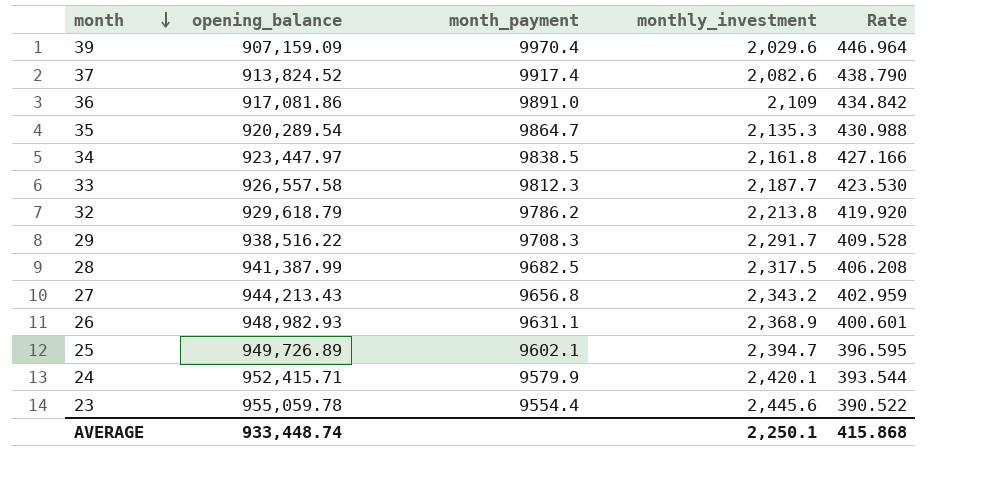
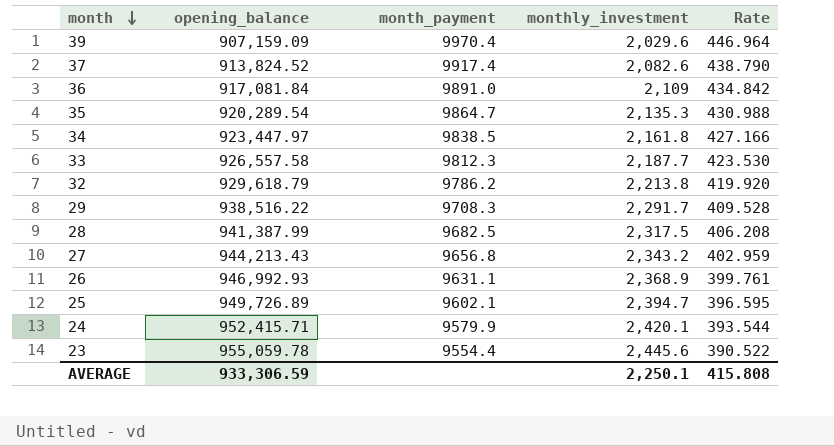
36 | opening_balance: 917,081.86 -> 917,081.84
26 | opening_balance: 948,982.93 -> 946,992.93
26 | Rate: 400.601 -> 399.761
AVERAGE | opening_balance: 933,448.74 -> 933,306.59
AVERAGE | Rate: 415.868 -> 415.808

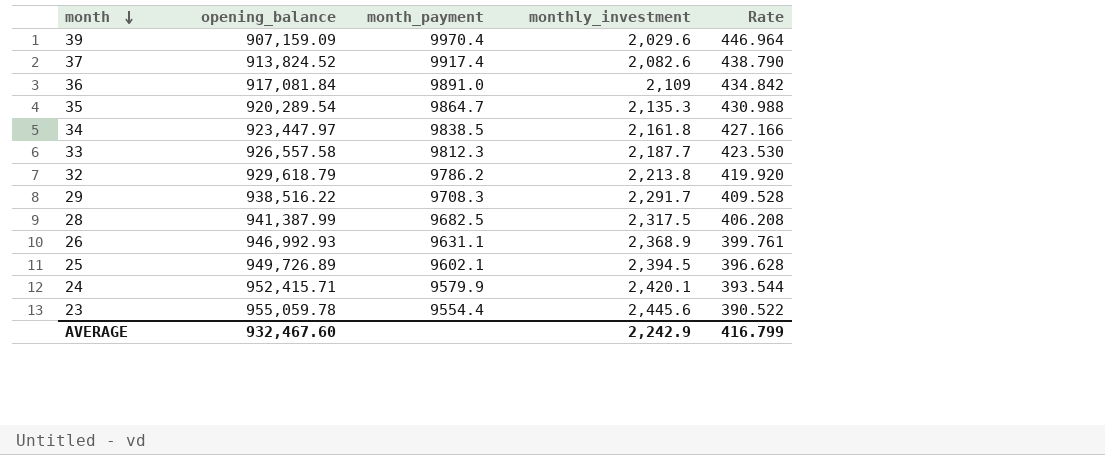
row 27: 944,213.43 | 9656.8 | 2,343.2 | 402.959 -> none
25 | monthly_investment: 2,394.7 -> 2,394.5
25 | Rate: 396.595 -> 396.628
AVERAGE | opening_balance: 933,306.59 -> 932,467.60
AVERAGE | monthly_investment: 2,250.1 -> 2,242.9
AVERAGE | Rate: 415.808 -> 416.799

